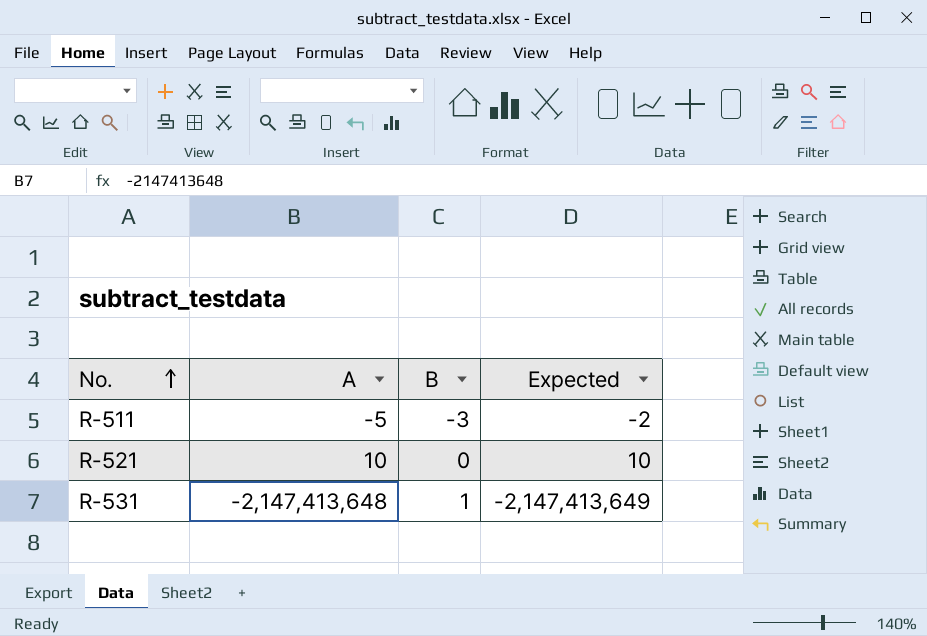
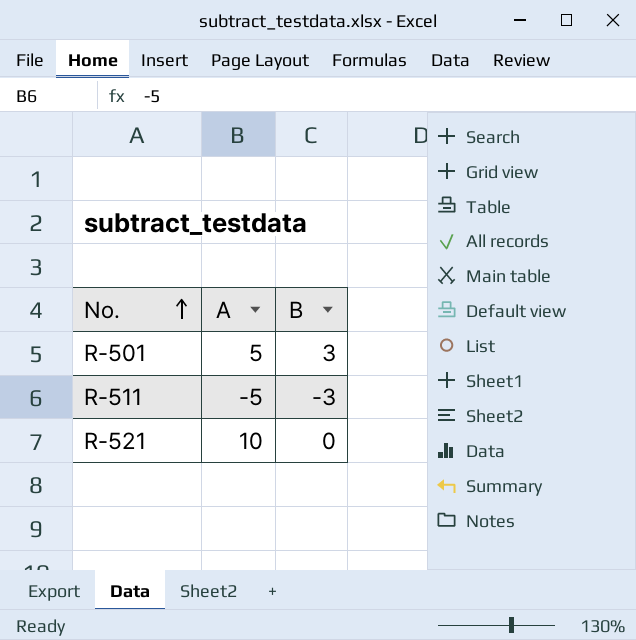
column Expected | formula: [A] - [B] -> none
row R-531: -2,147,413,648 | 1 | -2,147,413,649 -> none
row R-501: none -> 5 | 3

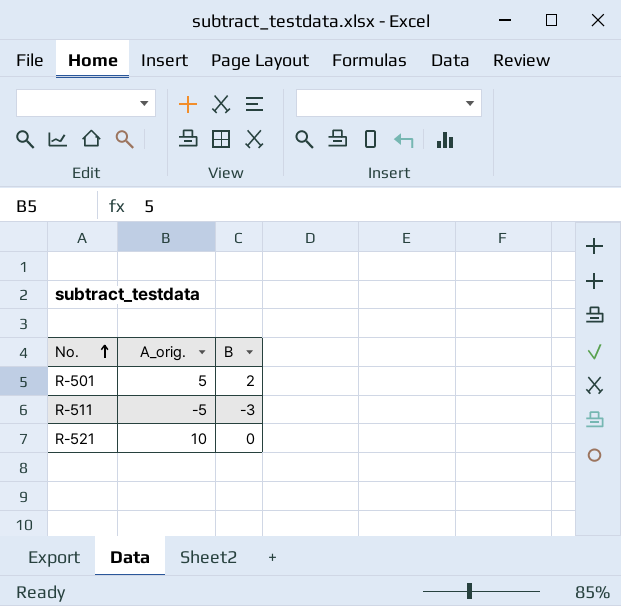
column name: A -> A_orig.
R-501 | B: 3 -> 2

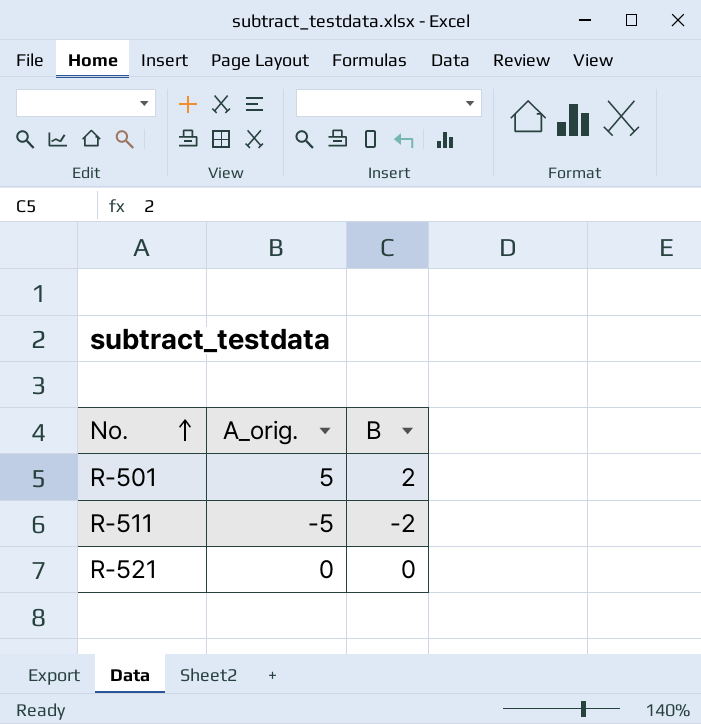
R-511 | B: -3 -> -2
R-521 | A_orig.: 10 -> 0

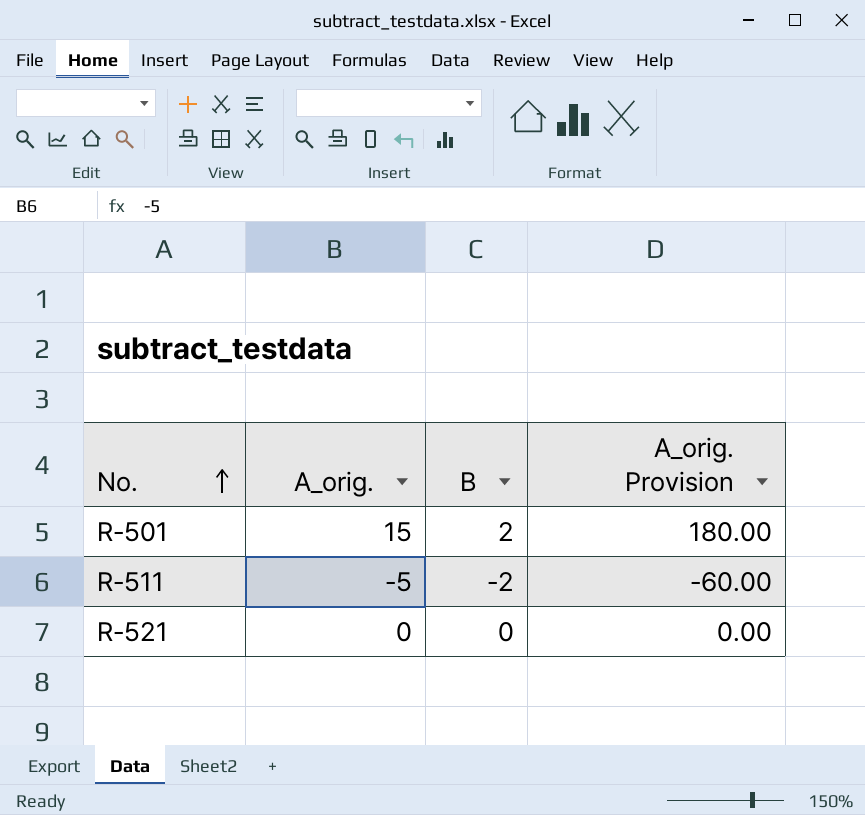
column A_orig. Provision | formula: none -> [A_orig.] * 12
R-501 | A_orig.: 5 -> 15

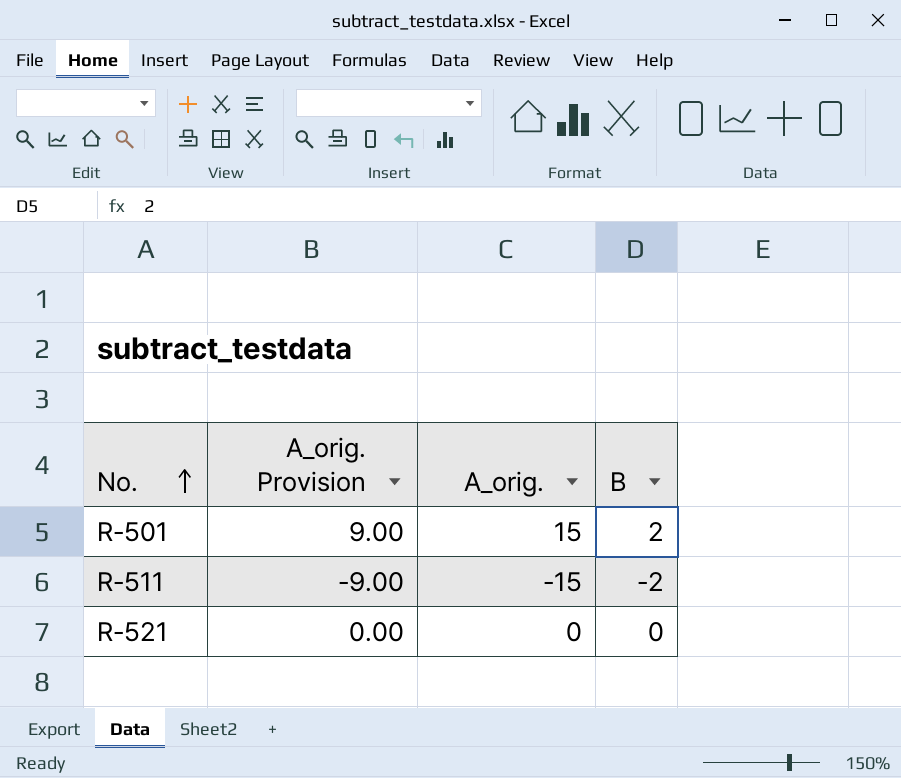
column A_orig. Provision | formula: [A_orig.] * 12 -> [A_orig.] * 0.6
column A_orig. Provision | position: 4 -> 2
R-511 | A_orig.: -5 -> -15

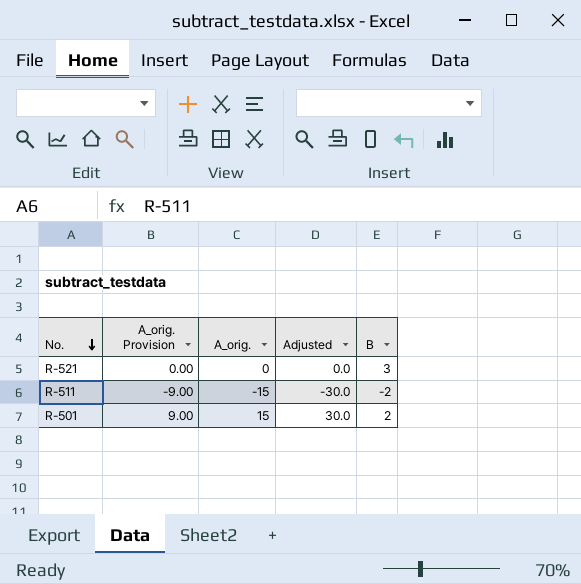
row order: No. ascending -> No. descending
column Adjusted | formula: none -> [A_orig.] * 2
R-521 | B: 0 -> 3

